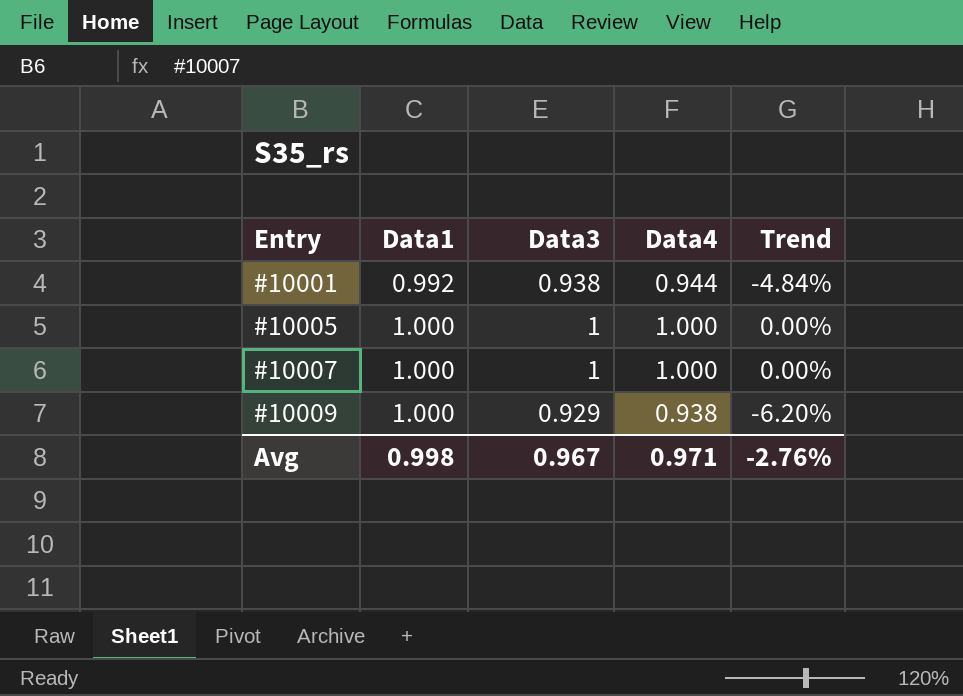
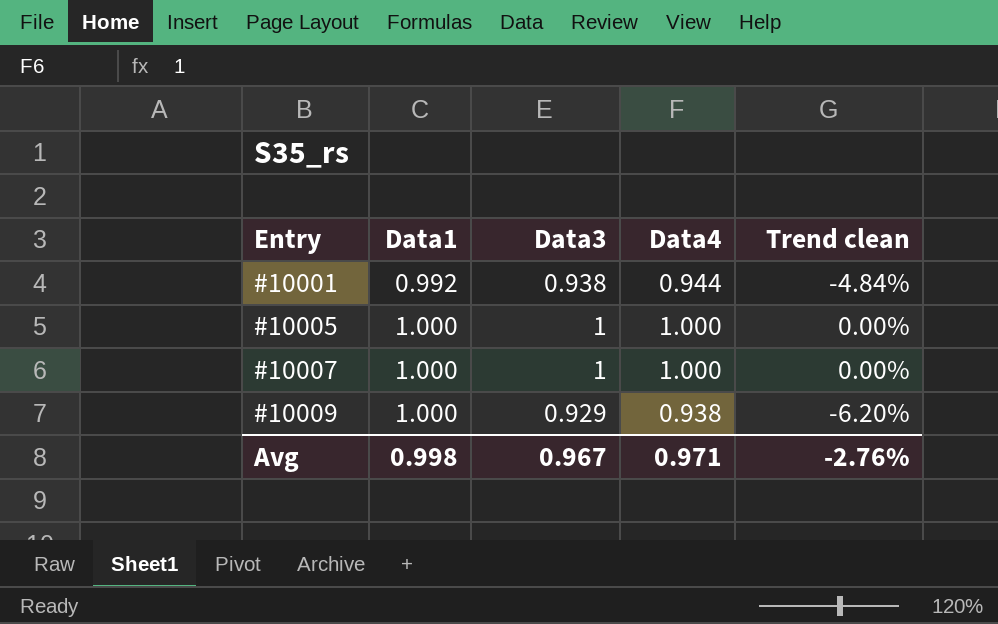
column name: Trend -> Trend clean

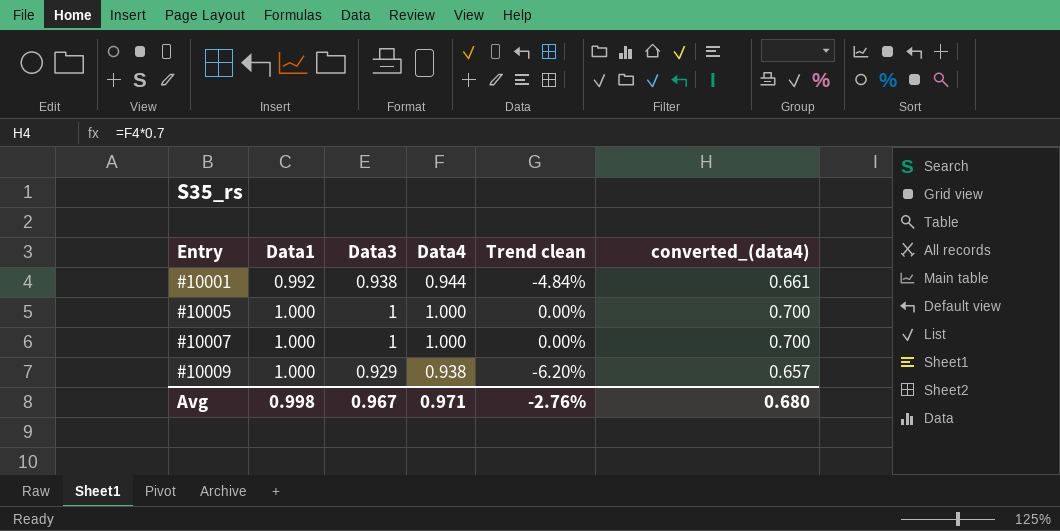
column converted_(data4) | formula: none -> [Data4] * 0.7

